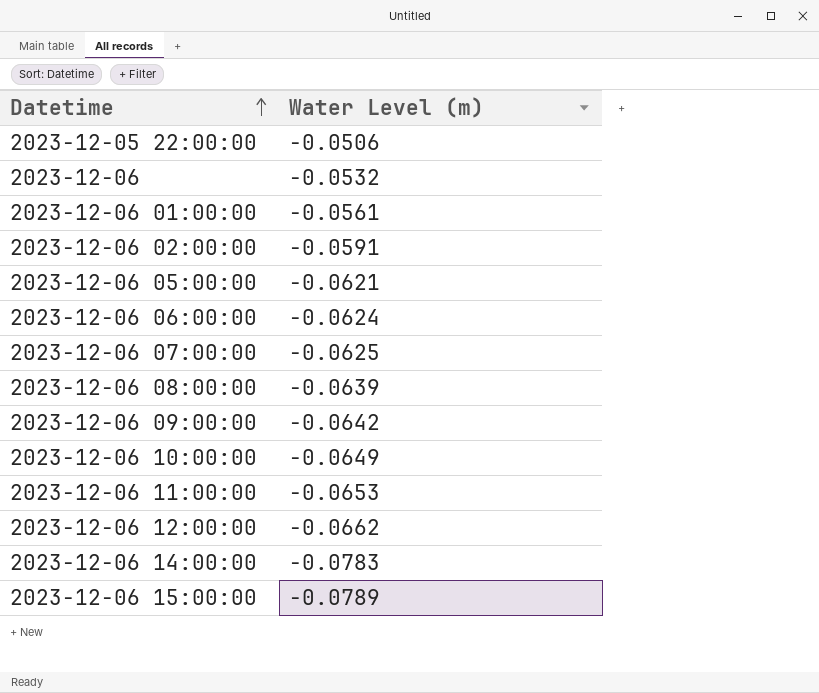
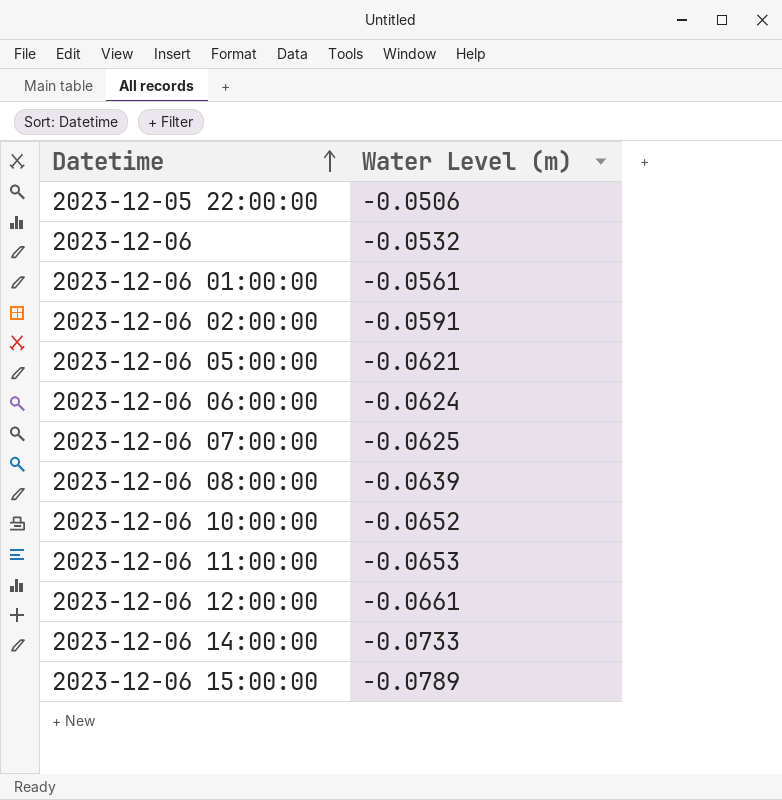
row 2023-12-06 09:00:00: -0.0642 -> none
2023-12-06 10:00:00 | Water Level (m): -0.0649 -> -0.0652
2023-12-06 12:00:00 | Water Level (m): -0.0662 -> -0.0661
2023-12-06 14:00:00 | Water Level (m): -0.0783 -> -0.0733

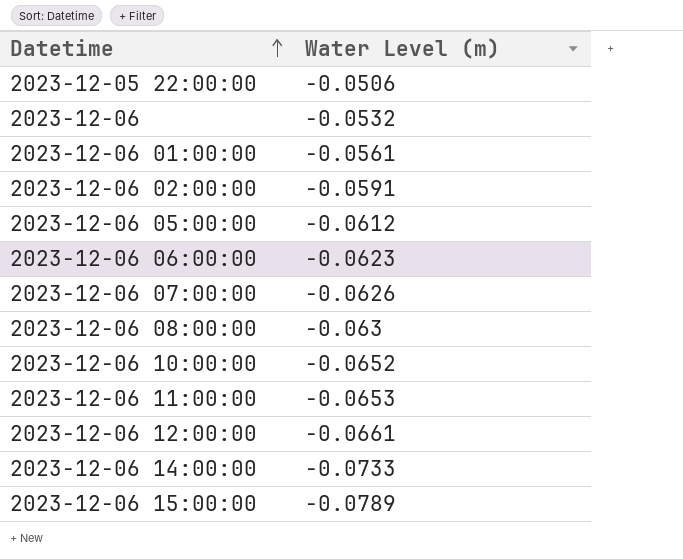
2023-12-06 05:00:00 | Water Level (m): -0.0621 -> -0.0612
2023-12-06 06:00:00 | Water Level (m): -0.0624 -> -0.0623
2023-12-06 07:00:00 | Water Level (m): -0.0625 -> -0.0626
2023-12-06 08:00:00 | Water Level (m): -0.0639 -> -0.063

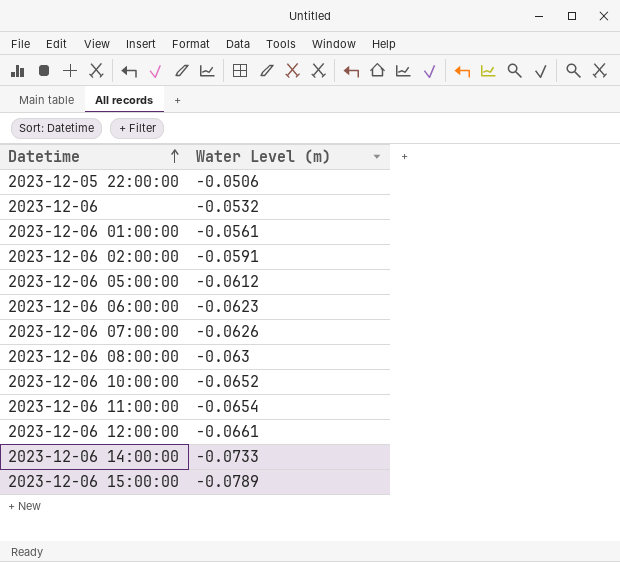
2023-12-06 11:00:00 | Water Level (m): -0.0653 -> -0.0654

